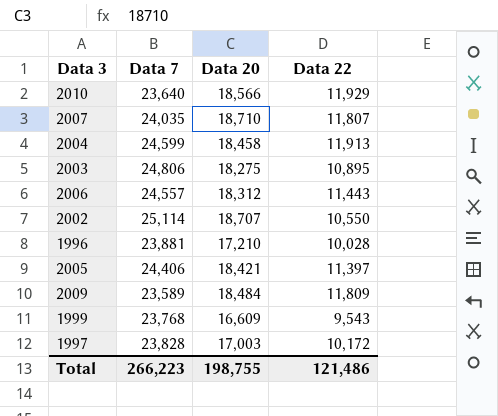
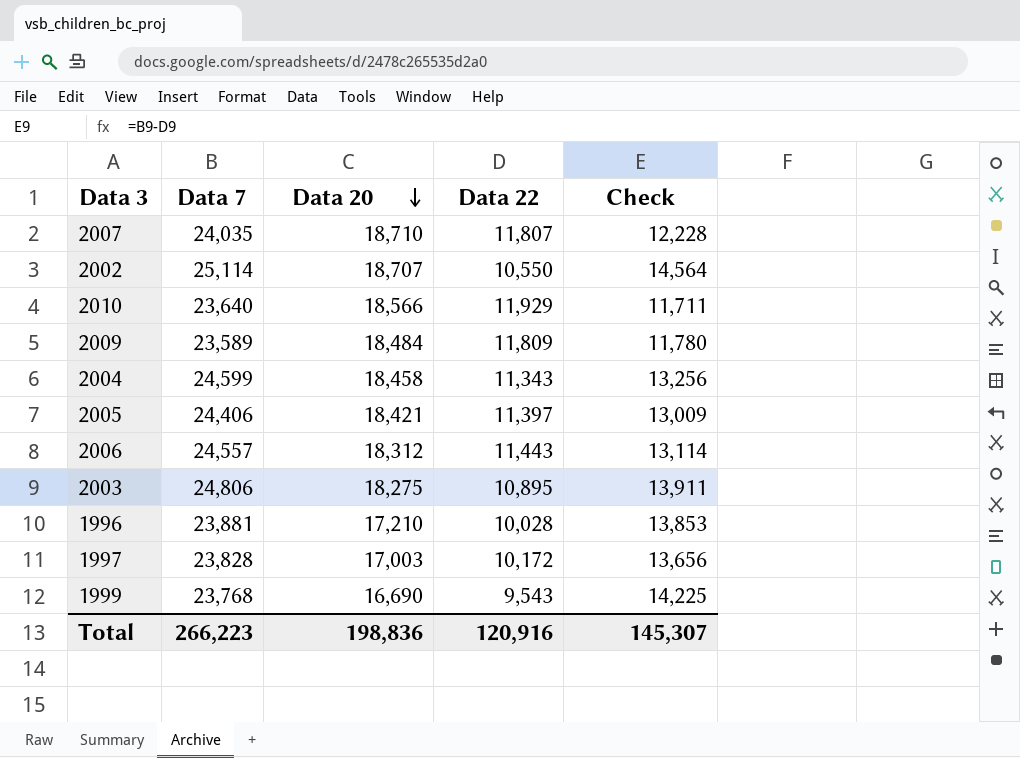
row order: none -> Data 20 descending
column Check | formula: none -> [Data 7] - [Data 22]
2004 | Data 22: 11,913 -> 11,343
1999 | Data 20: 16,609 -> 16,690
Total | Data 20: 198,755 -> 198,836
Total | Data 22: 121,486 -> 120,916

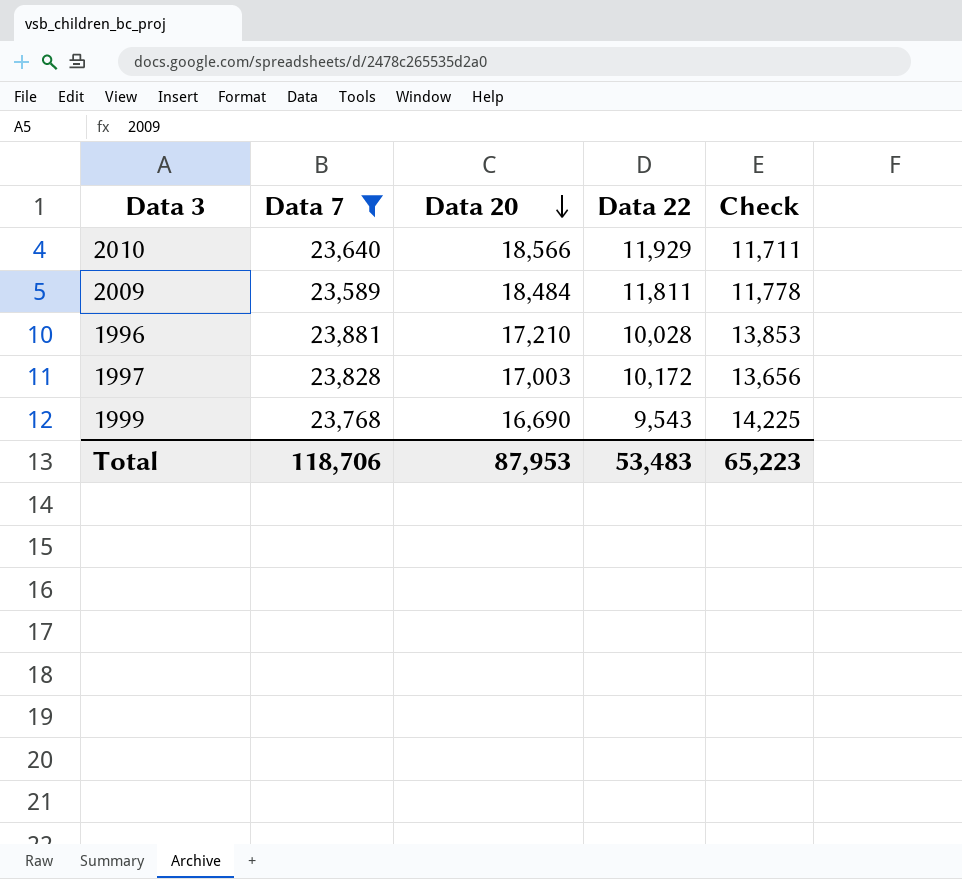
filter: none -> Data 7 <= 23,881
2009 | Data 22: 11,809 -> 11,811
2009 | Check: 11,780 -> 11,778
Total | Data 7: 266,223 -> 118,706
Total | Data 20: 198,836 -> 87,953
Total | Data 22: 120,916 -> 53,483
Total | Check: 145,307 -> 65,223

